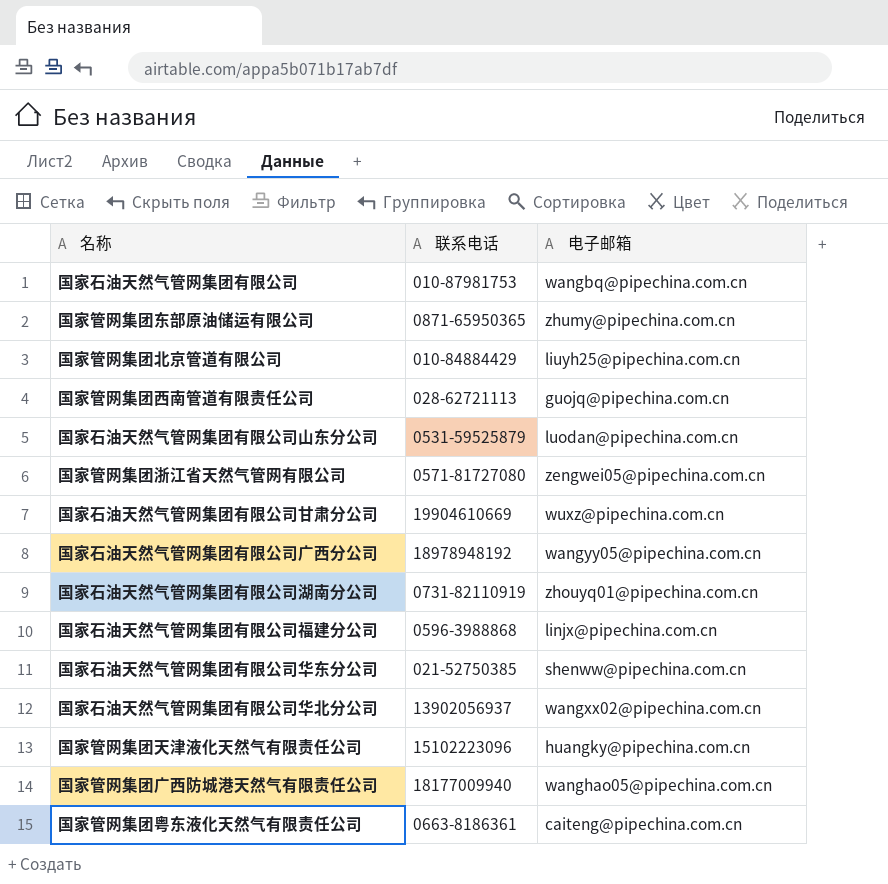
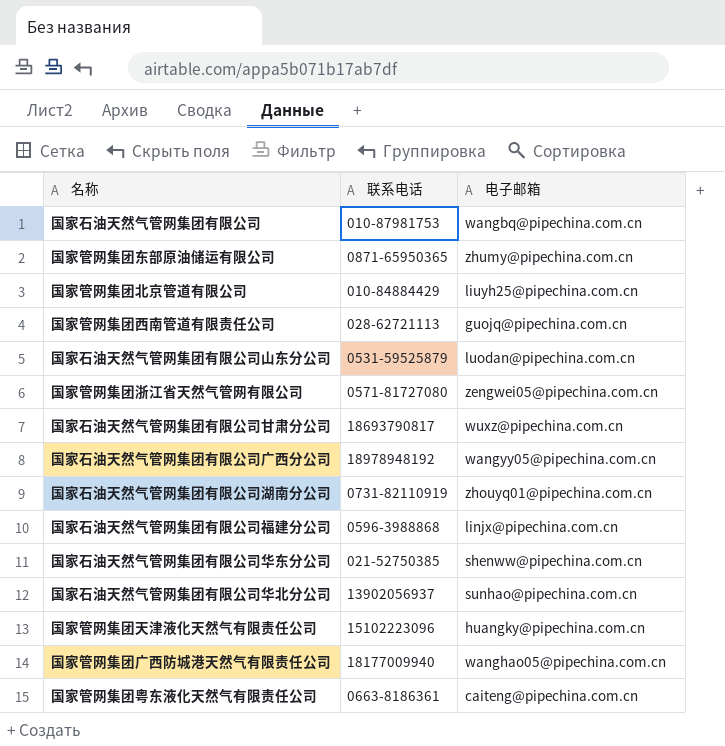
国家石油天然气管网集团有限公司甘肃分公司 | 联系电话: 19904610669 -> 18693790817
国家石油天然气管网集团有限公司华北分公司 | 电子邮箱: wangxx02@pipechina.com.cn -> sunhao@pipechina.com.cn

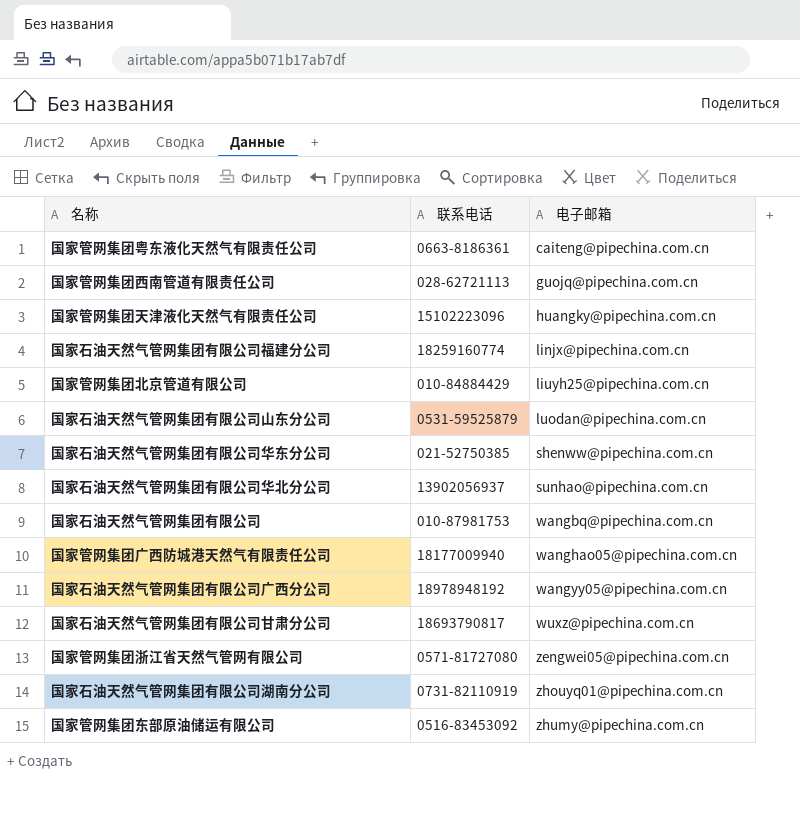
row order: none -> 电子邮箱 ascending
国家石油天然气管网集团有限公司福建分公司 | 联系电话: 0596-3988868 -> 18259160774
国家管网集团东部原油储运有限公司 | 联系电话: 0871-65950365 -> 0516-83453092

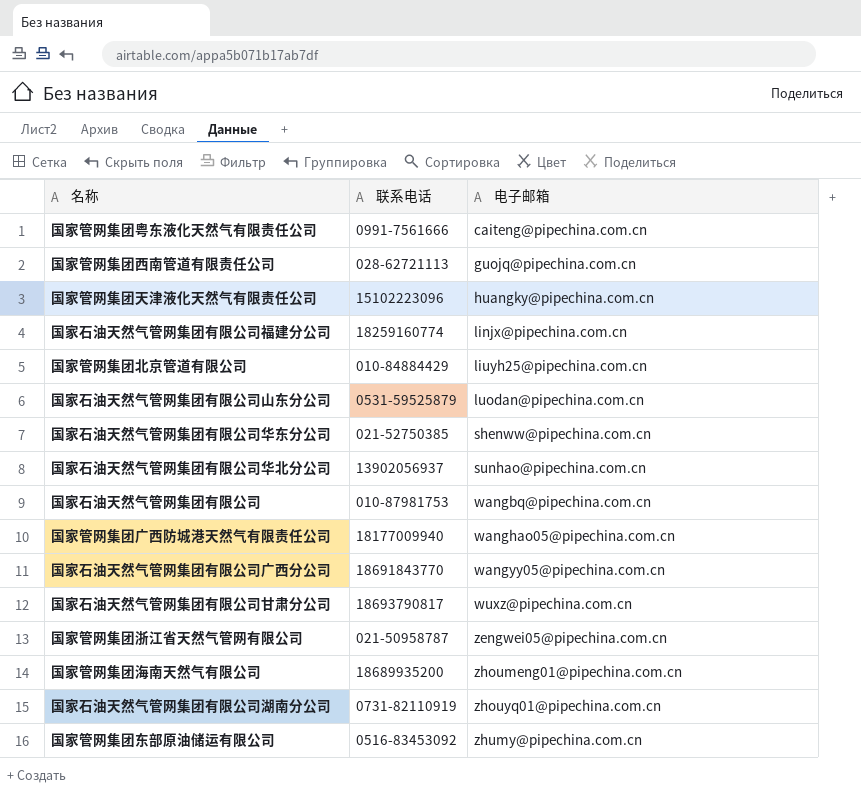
国家管网集团粤东液化天然气有限责任公司 | 联系电话: 0663-8186361 -> 0991-7561666
国家石油天然气管网集团有限公司广西分公司 | 联系电话: 18978948192 -> 18691843770
国家管网集团浙江省天然气管网有限公司 | 联系电话: 0571-81727080 -> 021-50958787
row 国家管网集团海南天然气有限公司: none -> 18689935200 | zhoumeng01@pipechina.com.cn

